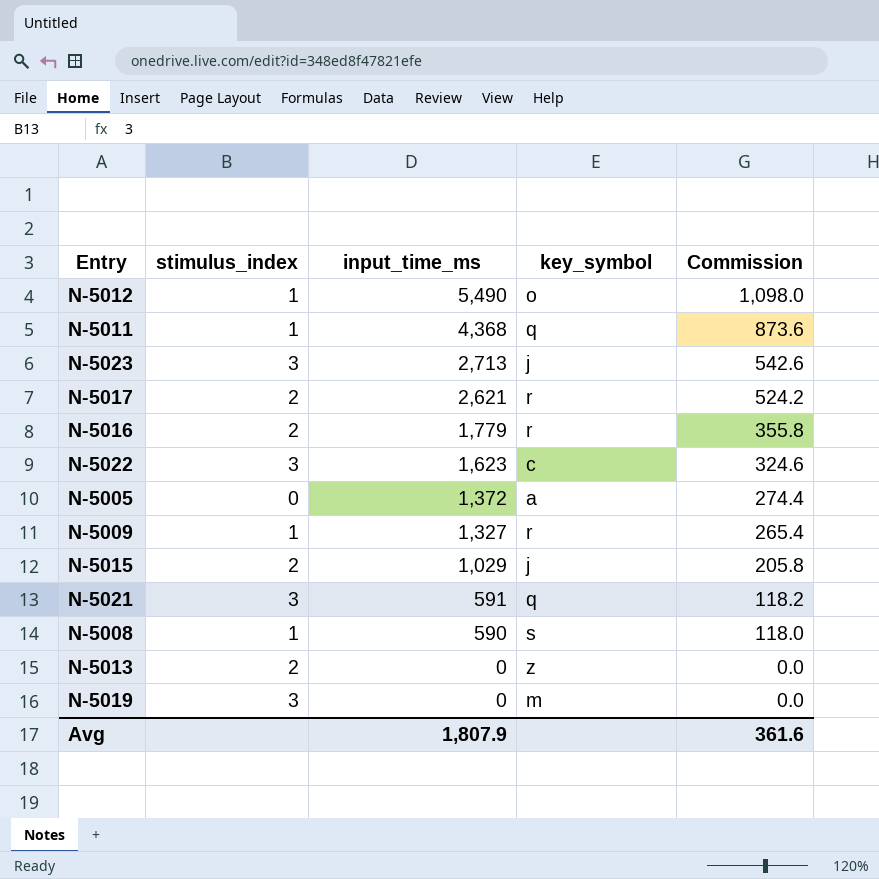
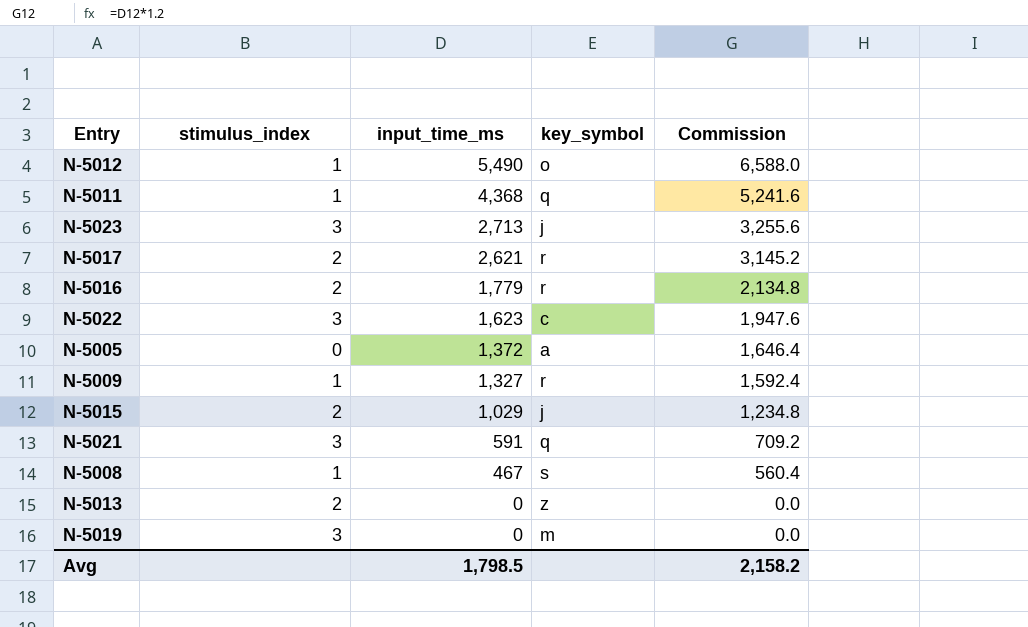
column Commission | formula: [input_time_ms] * 0.2 -> [input_time_ms] * 1.2
N-5008 | input_time_ms: 590 -> 467
Avg | input_time_ms: 1,807.9 -> 1,798.5
Avg | Commission: 361.6 -> 2,158.2

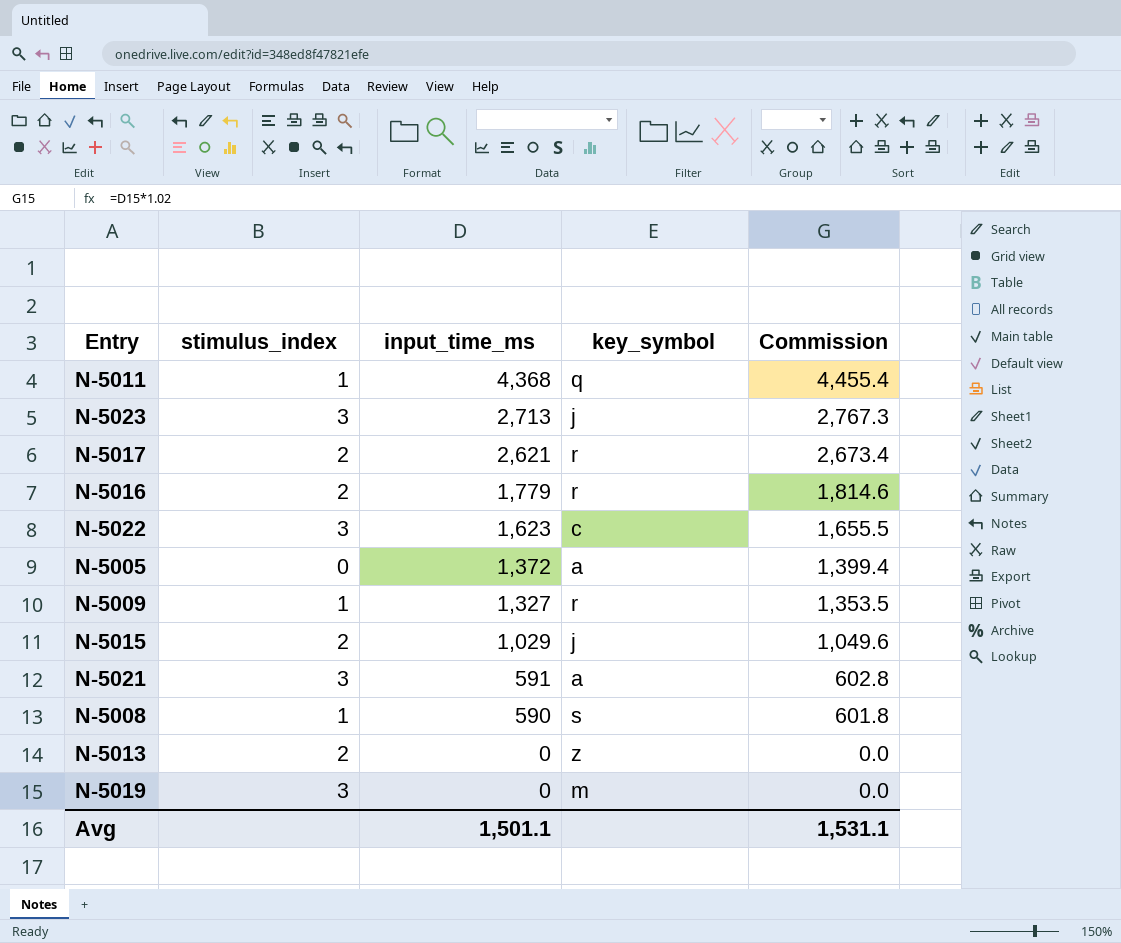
column Commission | formula: [input_time_ms] * 1.2 -> [input_time_ms] * 1.02
row N-5012: 1 | 5,490 | o | 6,588.0 -> none
N-5021 | key_symbol: q -> a
N-5008 | input_time_ms: 467 -> 590
Avg | input_time_ms: 1,798.5 -> 1,501.1
Avg | Commission: 2,158.2 -> 1,531.1

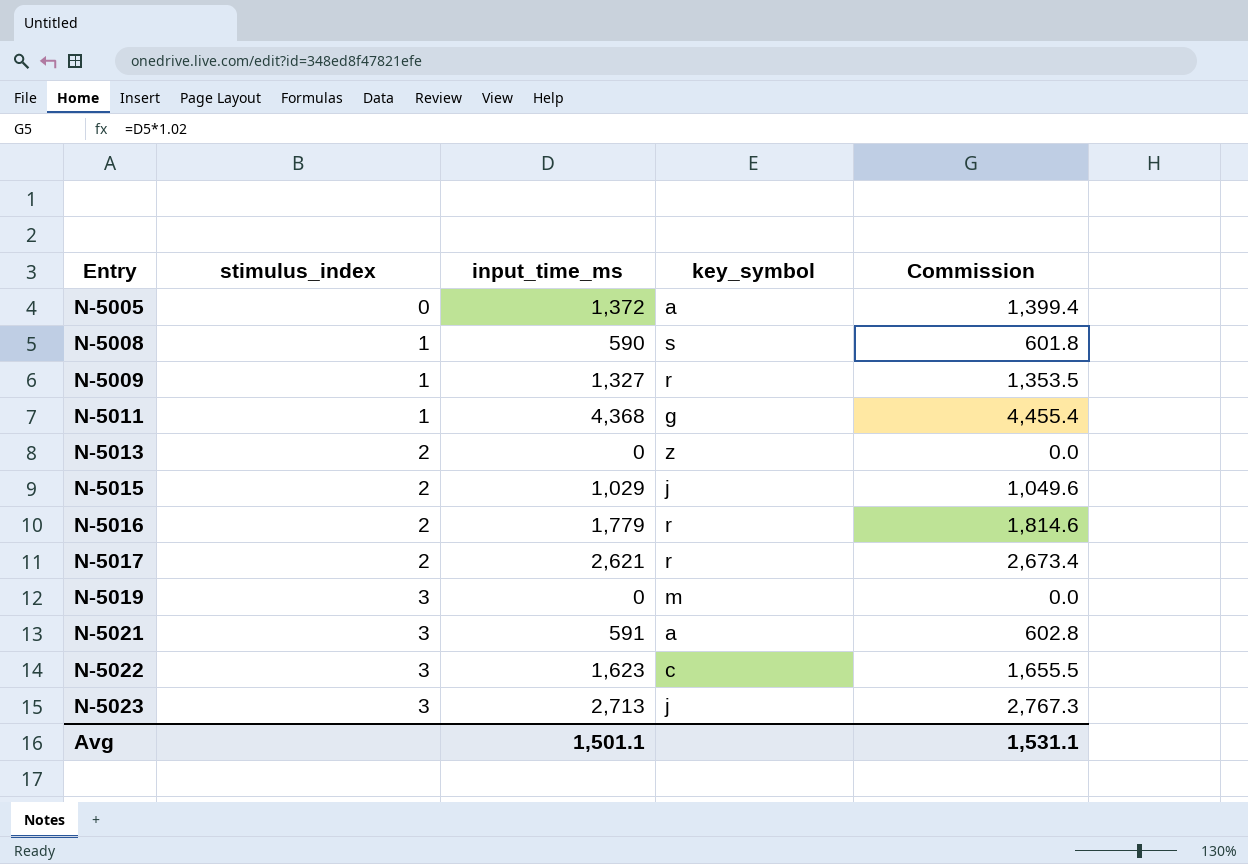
row order: input_time_ms descending -> Entry ascending
N-5011 | key_symbol: q -> g

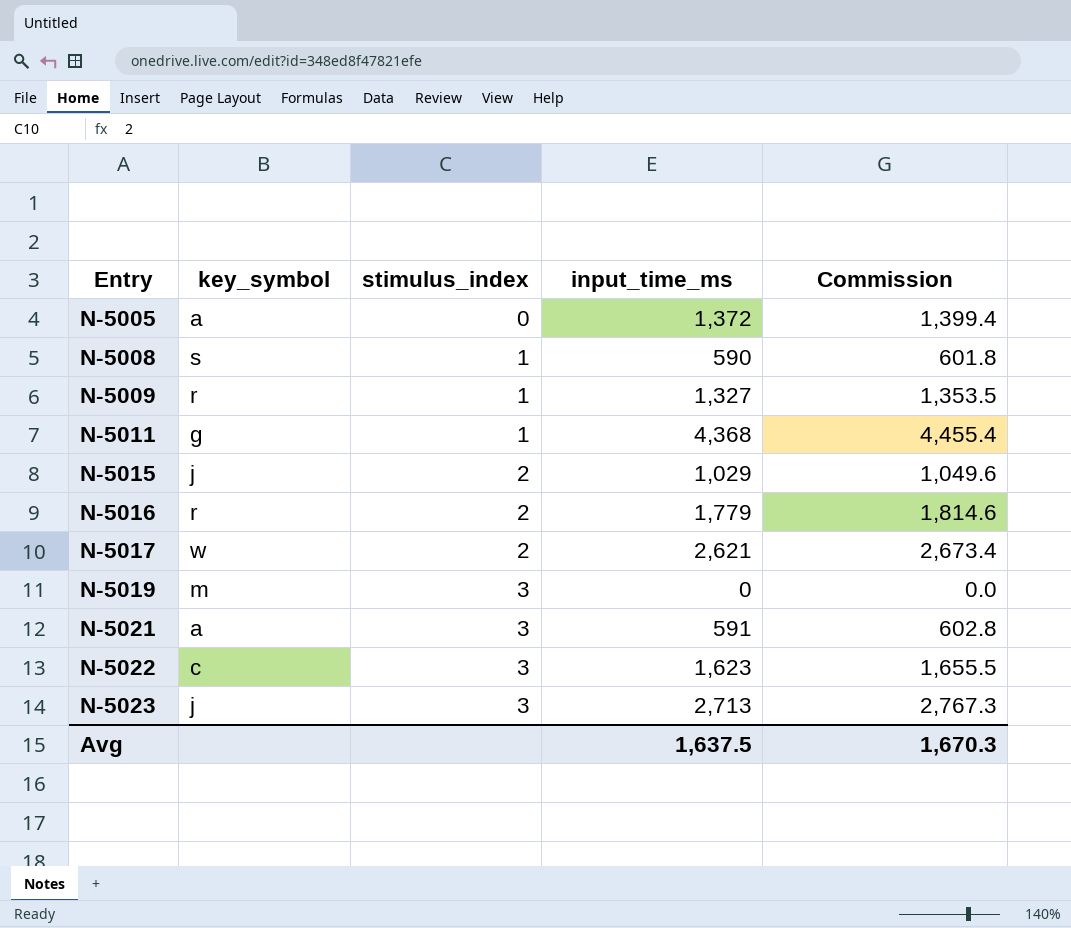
column key_symbol | position: 4 -> 2
row N-5013: 2 | 0 | z | 0.0 -> none
N-5017 | key_symbol: r -> w
Avg | input_time_ms: 1,501.1 -> 1,637.5
Avg | Commission: 1,531.1 -> 1,670.3

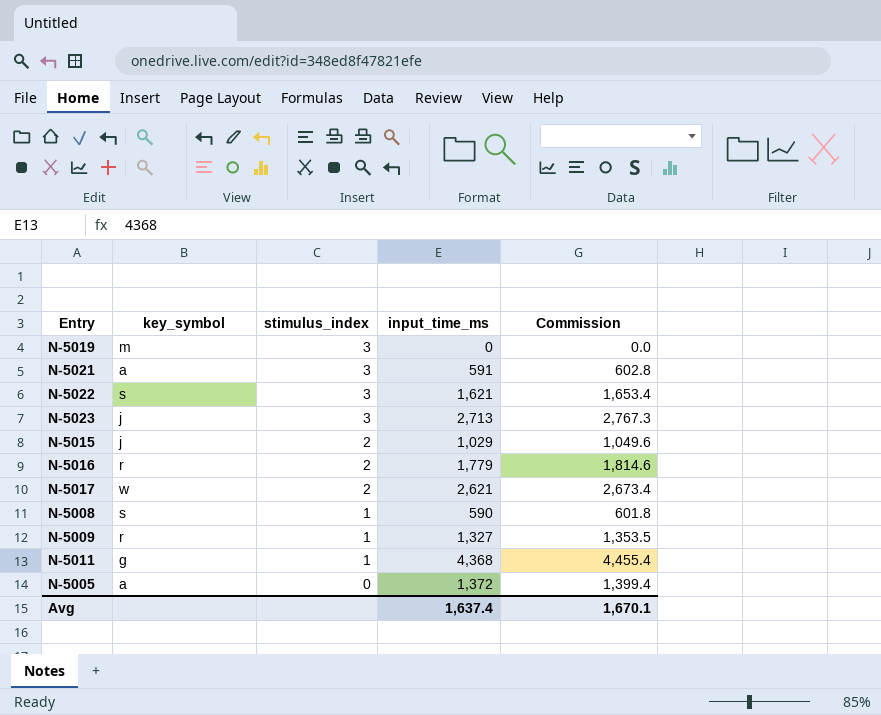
row order: Entry ascending -> stimulus_index descending
N-5022 | key_symbol: c -> s
N-5022 | input_time_ms: 1,623 -> 1,621
N-5022 | Commission: 1,655.5 -> 1,653.4
Avg | input_time_ms: 1,637.5 -> 1,637.4
Avg | Commission: 1,670.3 -> 1,670.1

